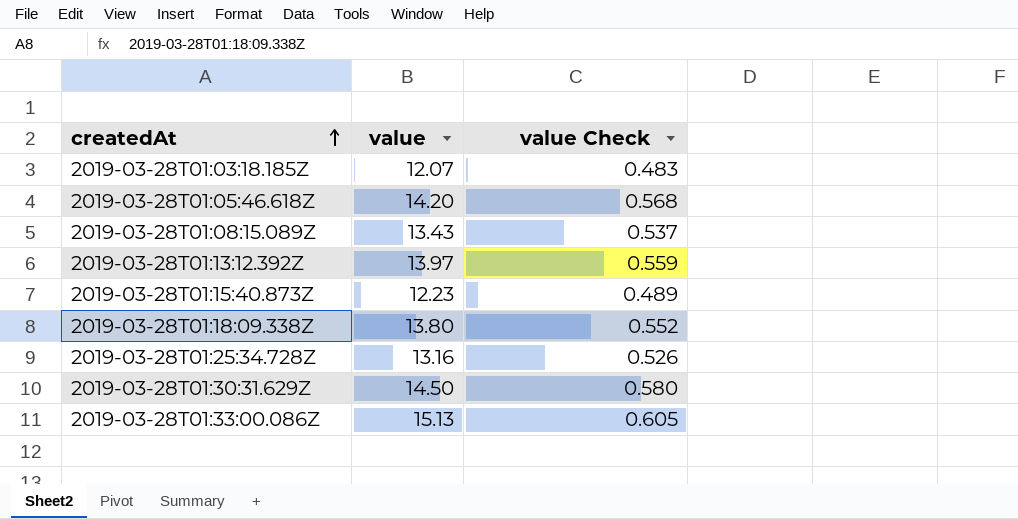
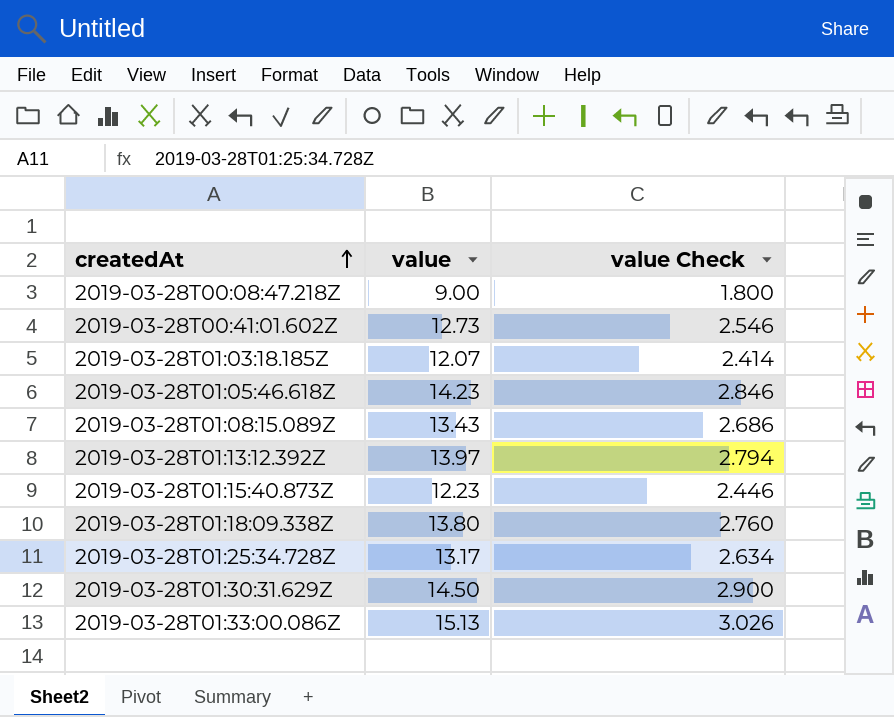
column value Check | formula: [value] * 0.04 -> [value] * 0.2
row 2019-03-28T00:08:47.218Z: none -> 9.00 | 1.800
row 2019-03-28T00:41:01.602Z: none -> 12.73 | 2.546
2019-03-28T01:05:46.618Z | value: 14.20 -> 14.23
2019-03-28T01:25:34.728Z | value: 13.16 -> 13.17

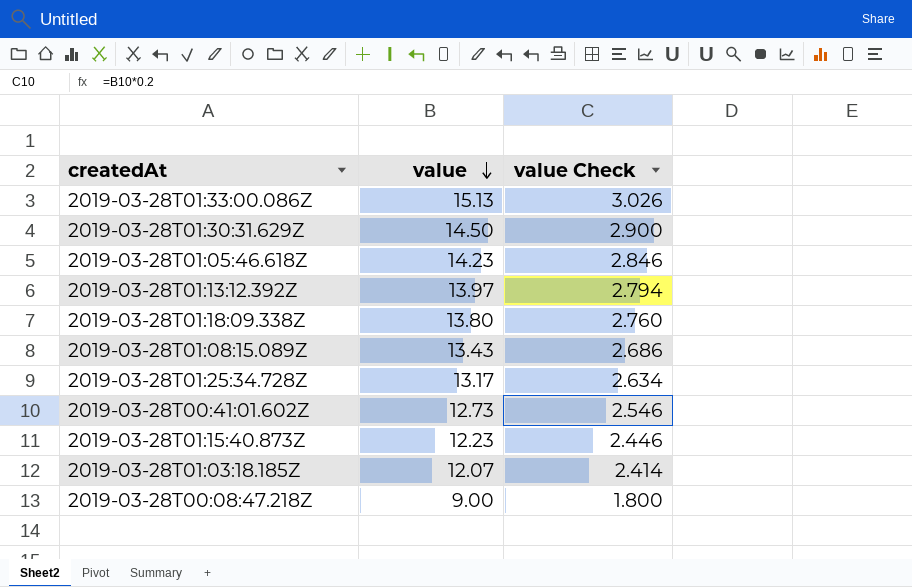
row order: createdAt ascending -> value descending

